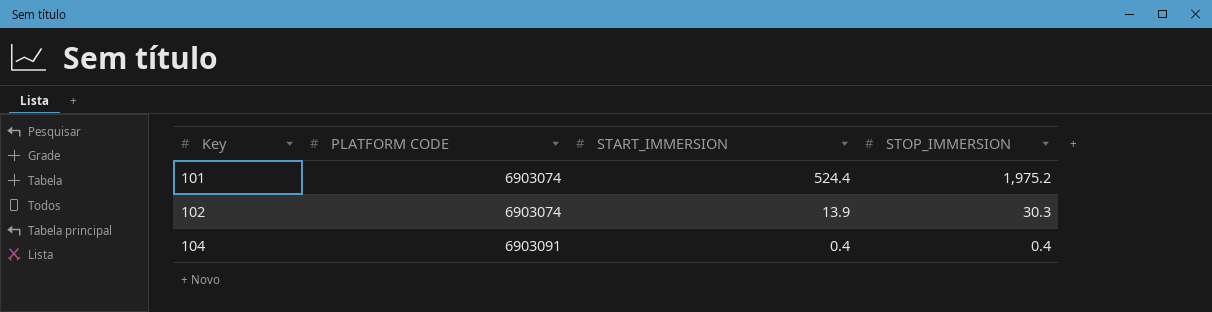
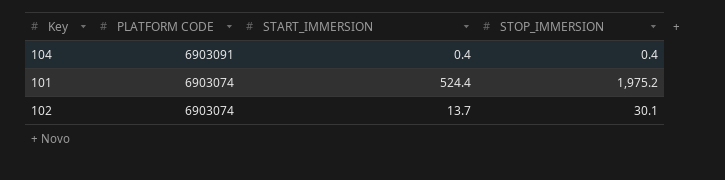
row order: Key ascending -> PLATFORM CODE descending
102 | START_IMMERSION: 13.9 -> 13.7
102 | STOP_IMMERSION: 30.3 -> 30.1

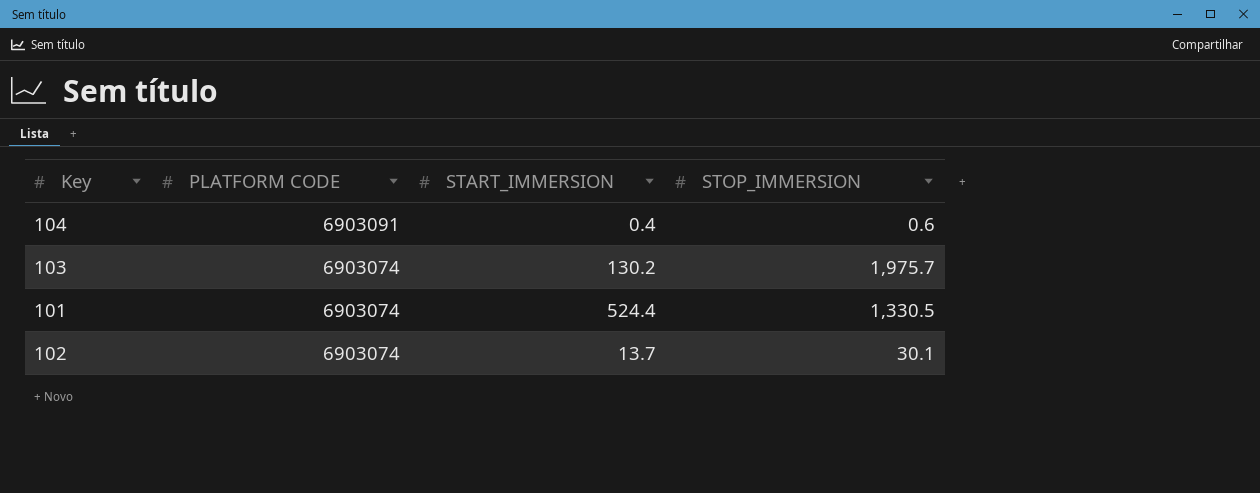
104 | STOP_IMMERSION: 0.4 -> 0.6
row 103: none -> 6903074 | 130.2 | 1,975.7
101 | STOP_IMMERSION: 1,975.2 -> 1,330.5

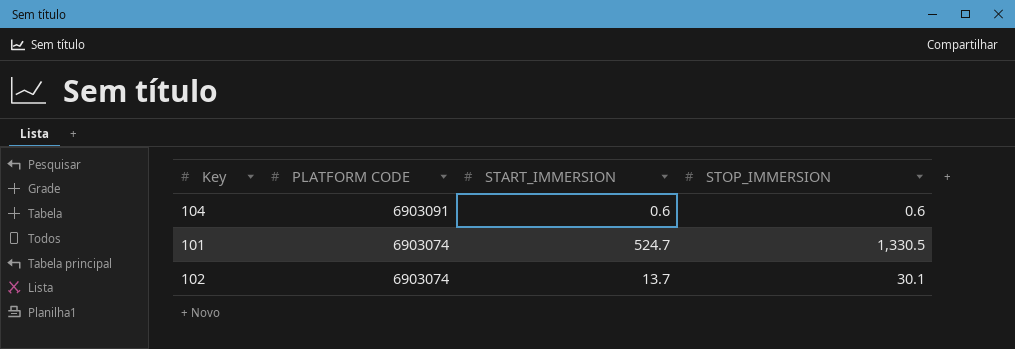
row 103: 6903074 | 130.2 | 1,975.7 -> none
104 | START_IMMERSION: 0.4 -> 0.6
101 | START_IMMERSION: 524.4 -> 524.7

